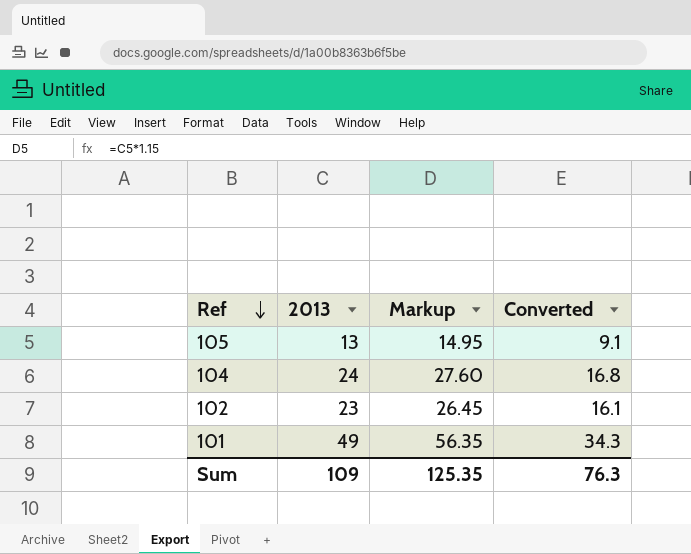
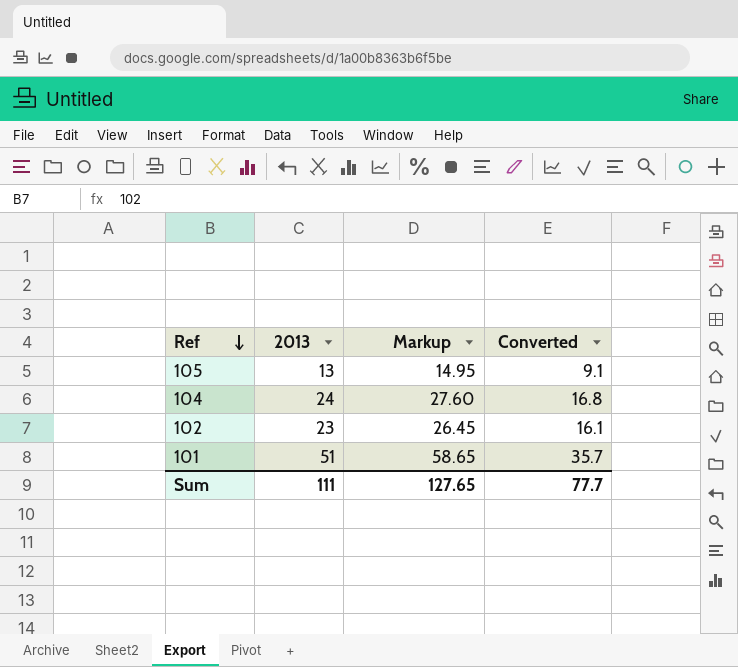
101 | 2013: 49 -> 51
101 | Markup: 56.35 -> 58.65
101 | Converted: 34.3 -> 35.7
Sum | 2013: 109 -> 111
Sum | Markup: 125.35 -> 127.65
Sum | Converted: 76.3 -> 77.7

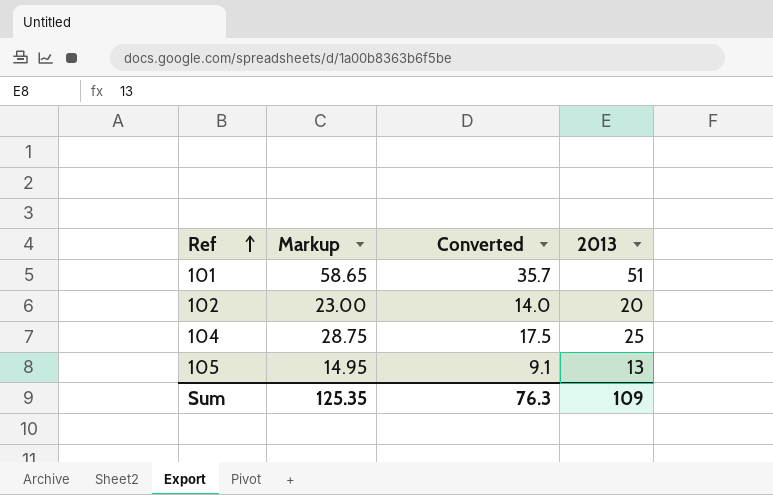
row order: Ref descending -> Ref ascending
column 2013 | position: 2 -> 4
102 | Markup: 26.45 -> 23.00
102 | Converted: 16.1 -> 14.0
102 | 2013: 23 -> 20
104 | Markup: 27.60 -> 28.75
104 | Converted: 16.8 -> 17.5
104 | 2013: 24 -> 25
Sum | Markup: 127.65 -> 125.35
Sum | Converted: 77.7 -> 76.3
Sum | 2013: 111 -> 109

